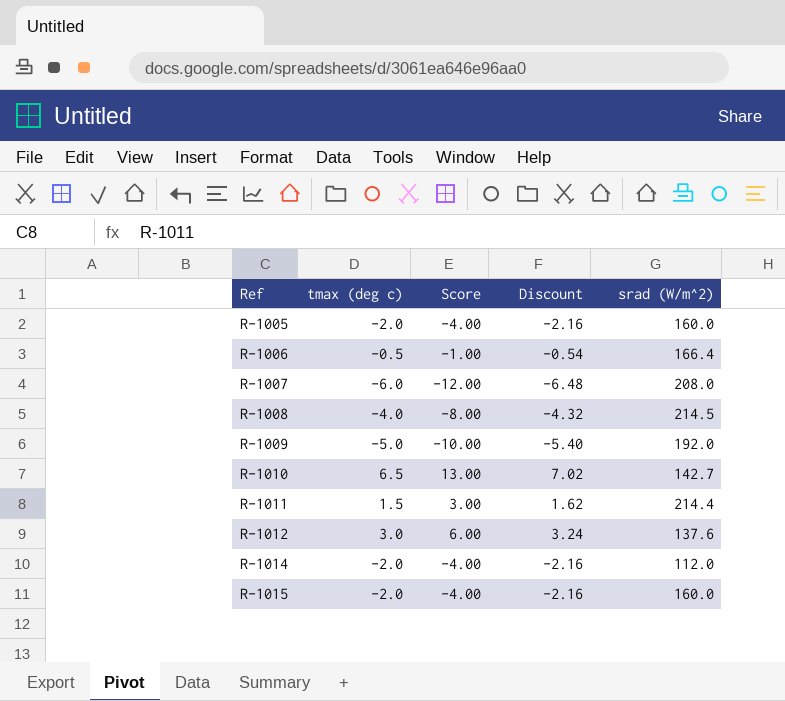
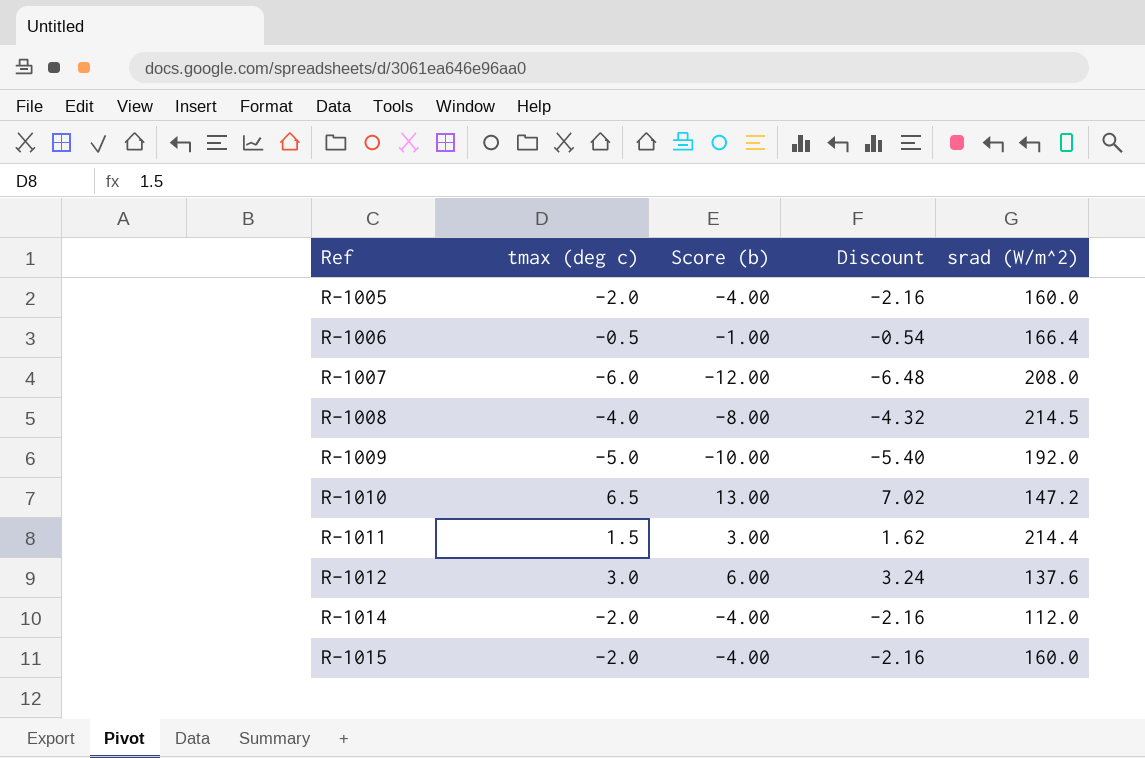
column name: Score -> Score (b)
R-1010 | srad (W/m^2): 142.7 -> 147.2

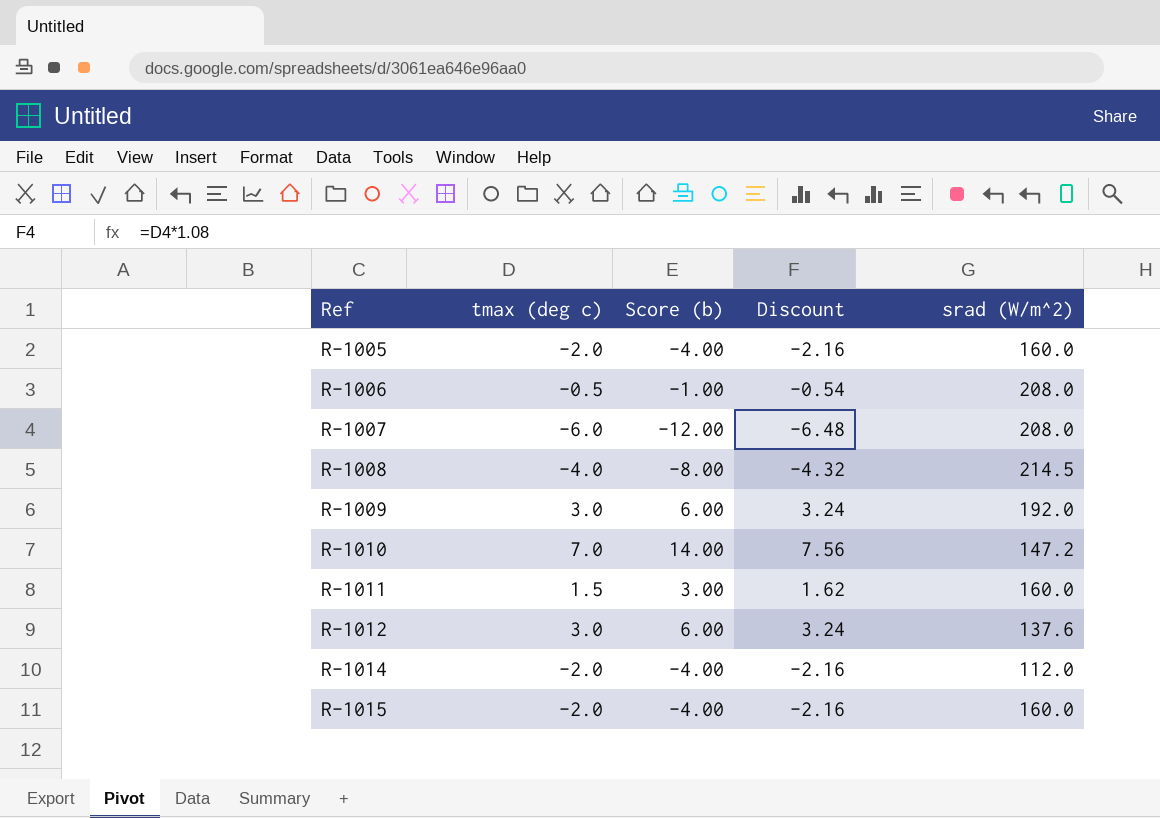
R-1006 | srad (W/m^2): 166.4 -> 208.0
R-1009 | tmax (deg c): -5.0 -> 3.0
R-1009 | Score (b): -10.00 -> 6.00
R-1009 | Discount: -5.40 -> 3.24
R-1010 | tmax (deg c): 6.5 -> 7.0
R-1010 | Score (b): 13.00 -> 14.00
R-1010 | Discount: 7.02 -> 7.56
R-1011 | srad (W/m^2): 214.4 -> 160.0

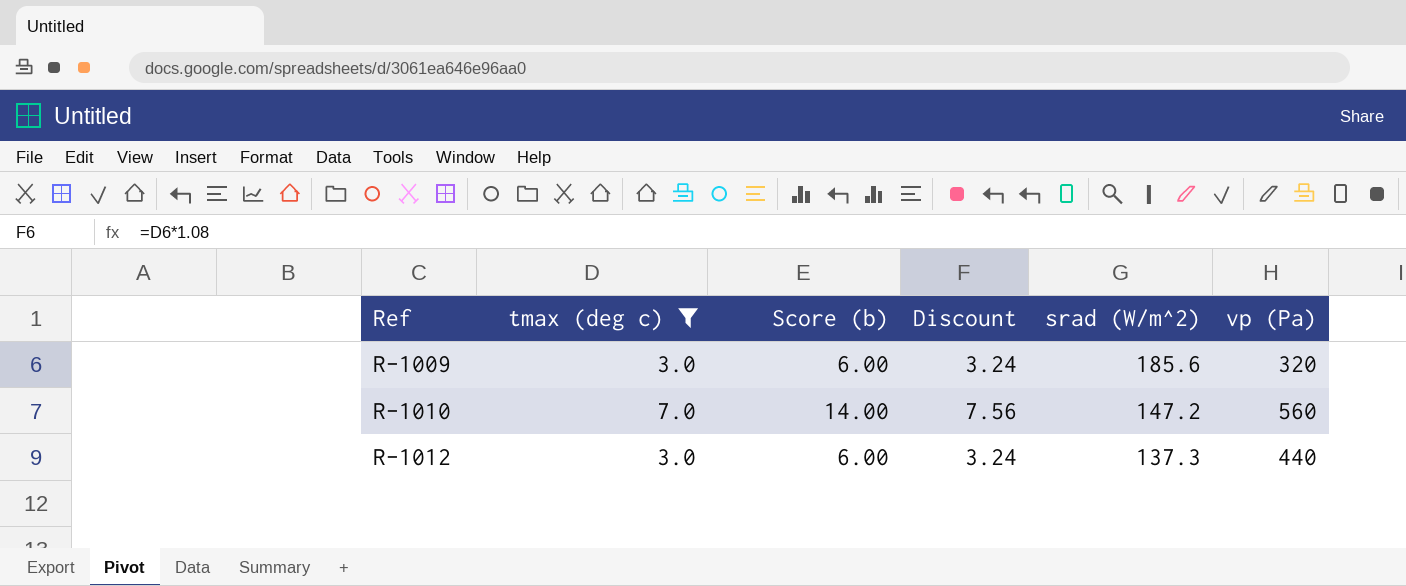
filter: none -> tmax (deg c) >= 3.0
column vp (Pa) | position: none -> 6
R-1009 | srad (W/m^2): 192.0 -> 185.6
R-1012 | srad (W/m^2): 137.6 -> 137.3

